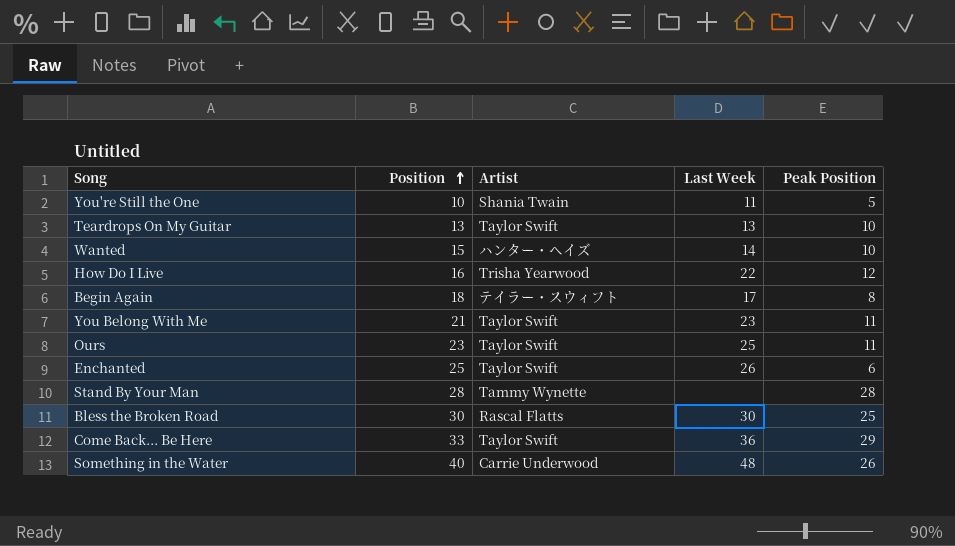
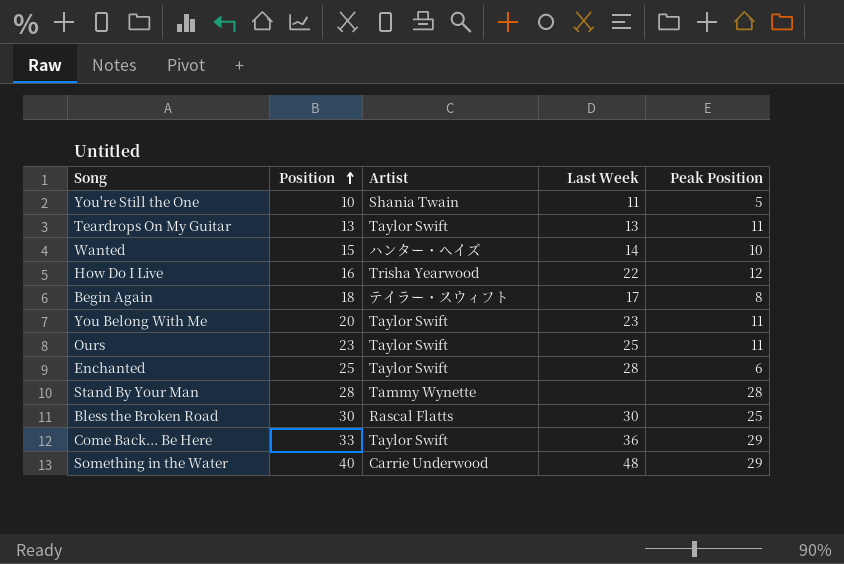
Teardrops On My Guitar | Peak Position: 10 -> 11
You Belong With Me | Position: 21 -> 20
Enchanted | Last Week: 26 -> 28
Something in the Water | Peak Position: 26 -> 29

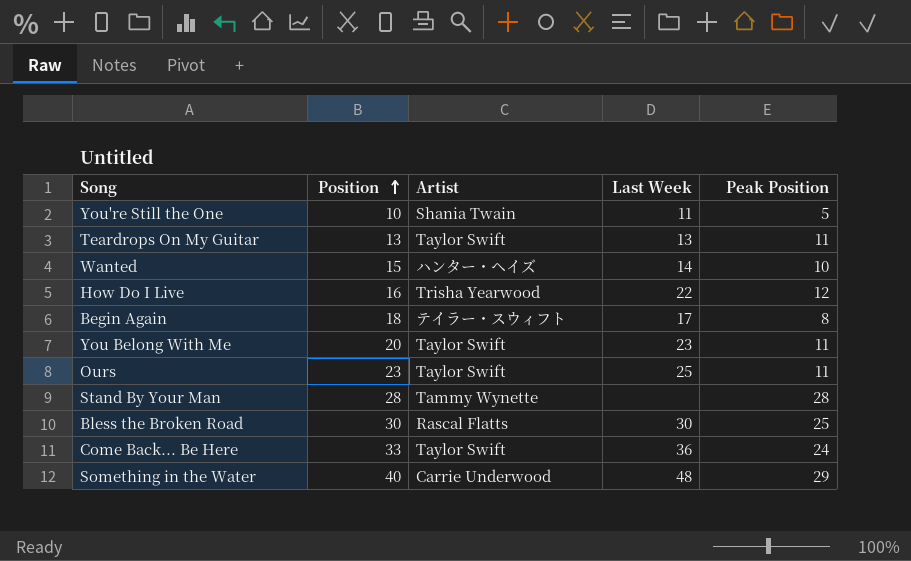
row Enchanted: 25 | Taylor Swift | 28 | 6 -> none
Come Back... Be Here | Peak Position: 29 -> 24

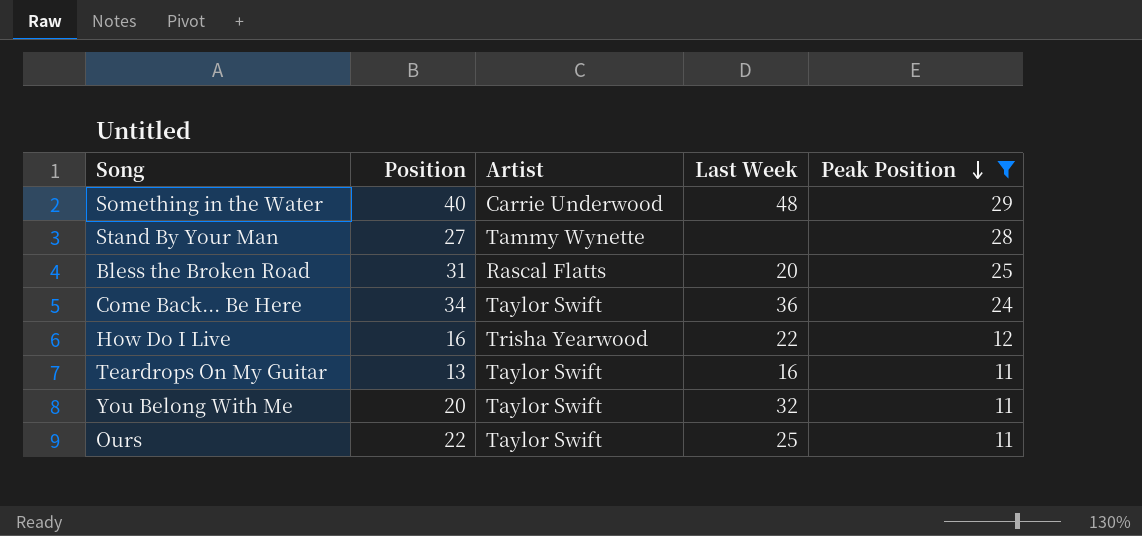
filter: none -> Peak Position >= 11
row order: Position ascending -> Peak Position descending
Stand By Your Man | Position: 28 -> 27
Bless the Broken Road | Position: 30 -> 31
Bless the Broken Road | Last Week: 30 -> 20
Come Back... Be Here | Position: 33 -> 34
Teardrops On My Guitar | Last Week: 13 -> 16
You Belong With Me | Last Week: 23 -> 32
Ours | Position: 23 -> 22

